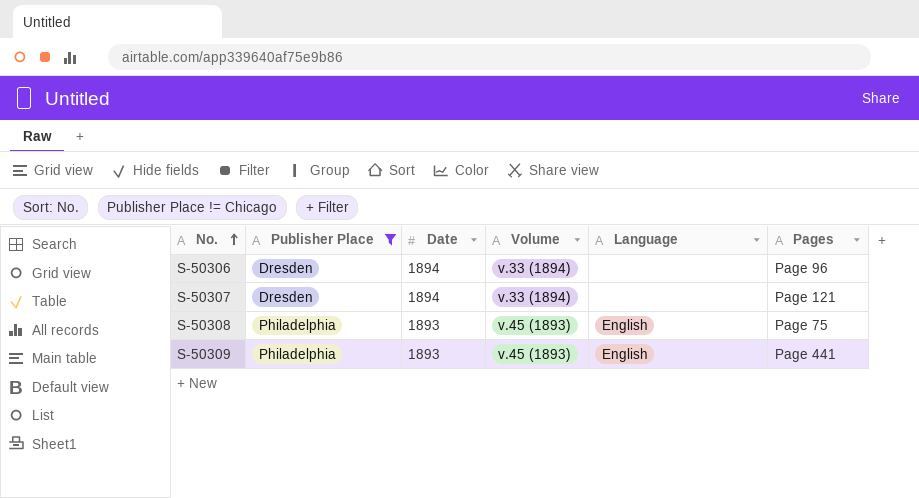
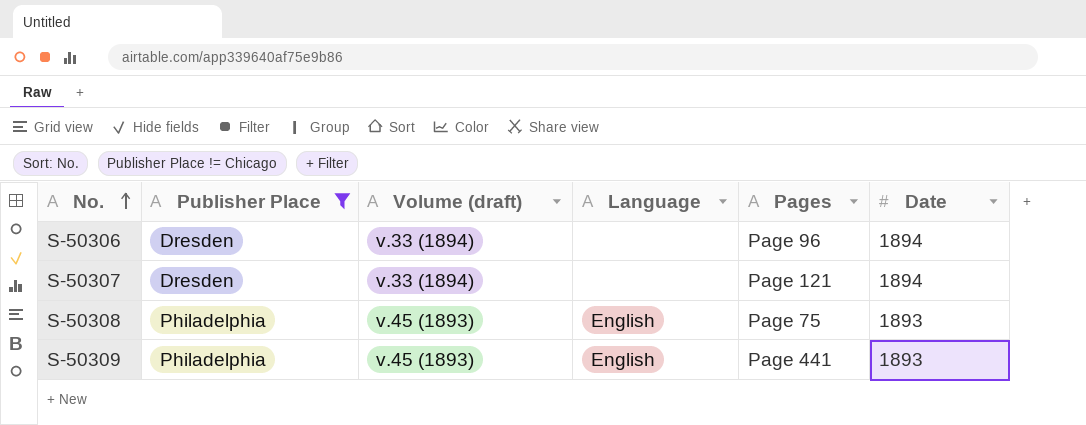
column name: Volume -> Volume (draft)
column Date | position: 3 -> 6

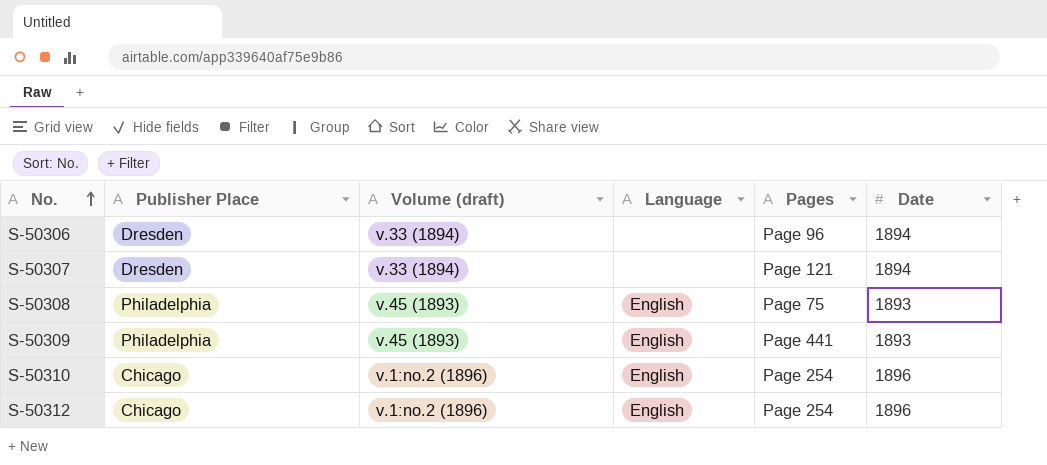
filter: Publisher Place != Chicago -> none

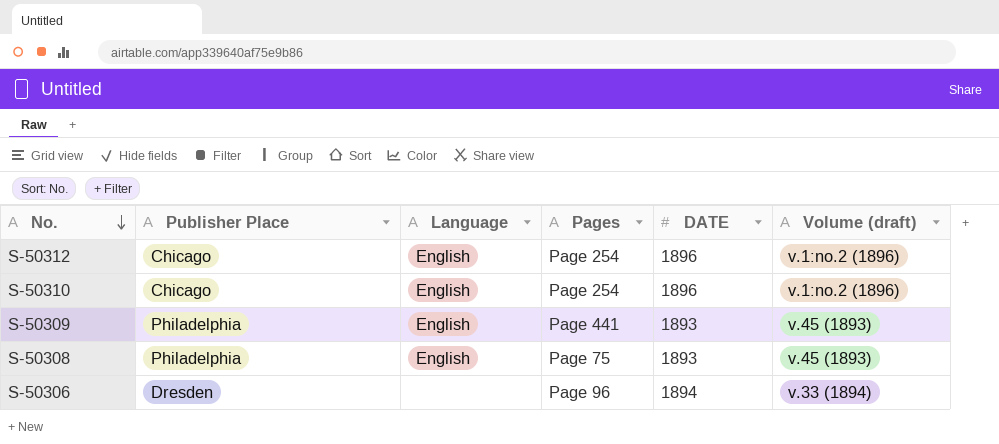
row order: No. ascending -> No. descending
column name: Date -> DATE
column Volume (draft) | position: 3 -> 6
row S-50307: Dresden | v.33 (1894) | none | Page 121 | 1894 -> none

